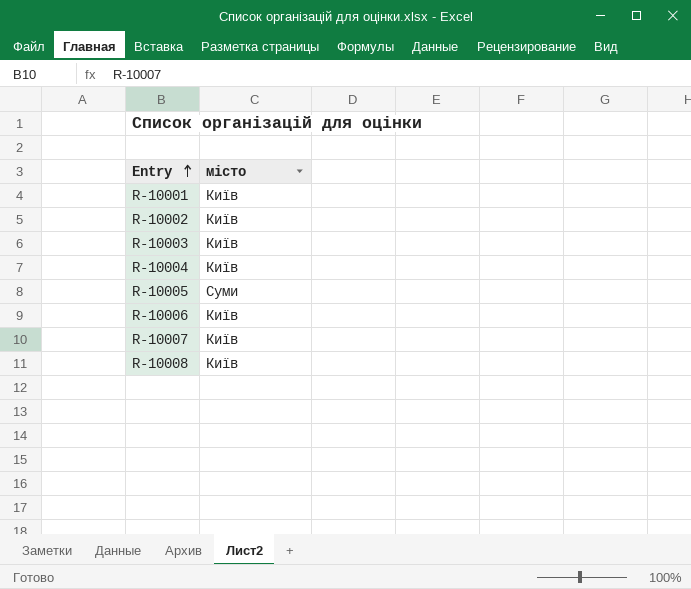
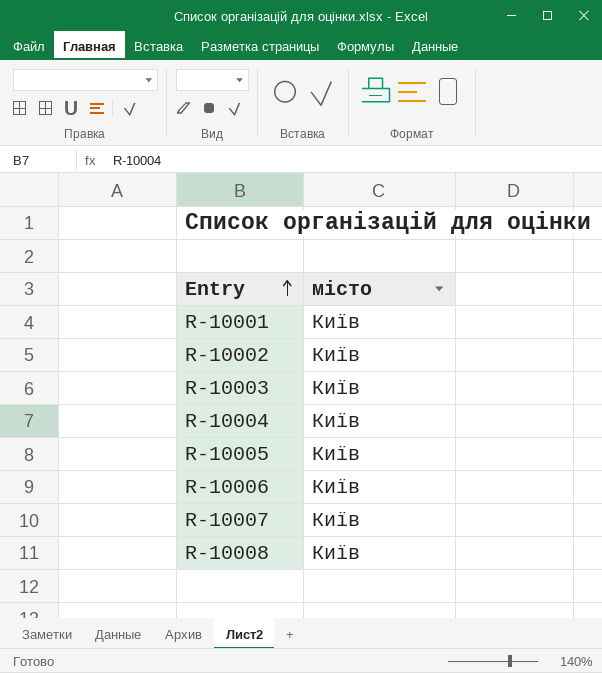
R-10005 | місто: Суми -> Київ

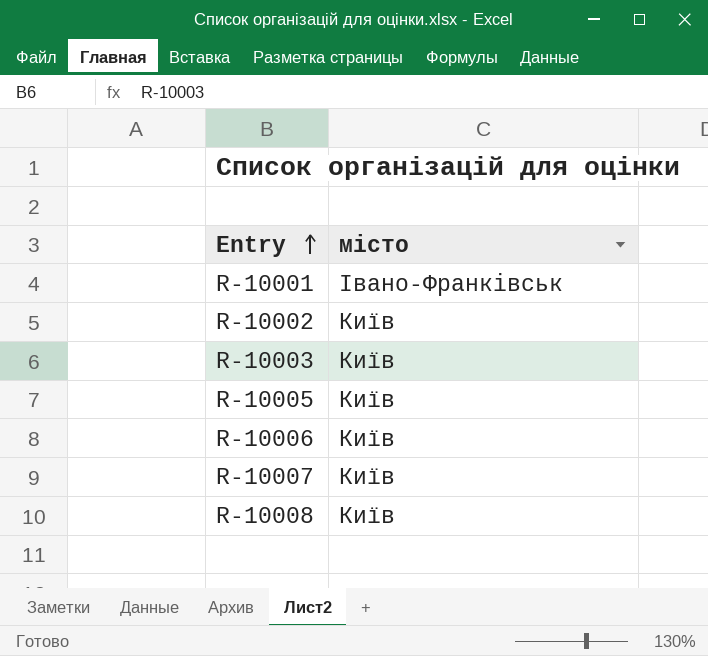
row R-10004: Київ -> none
R-10001 | місто: Київ -> Івано-Франківськ

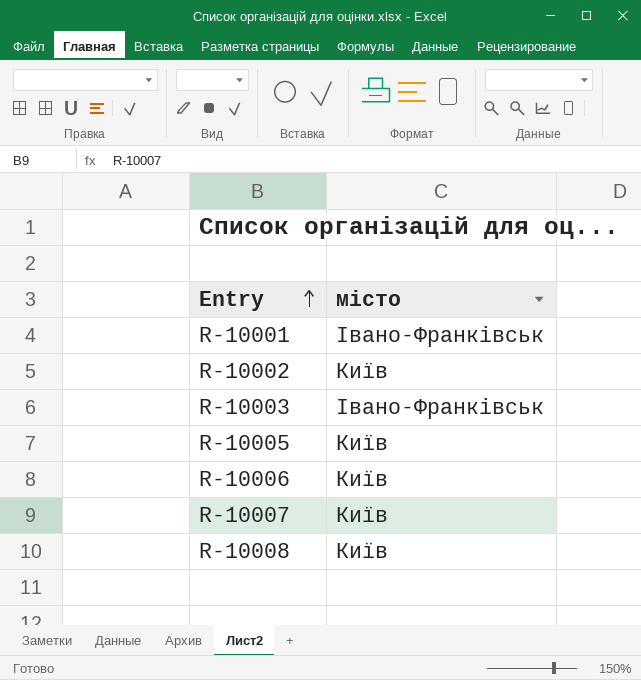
R-10003 | місто: Київ -> Івано-Франківськ

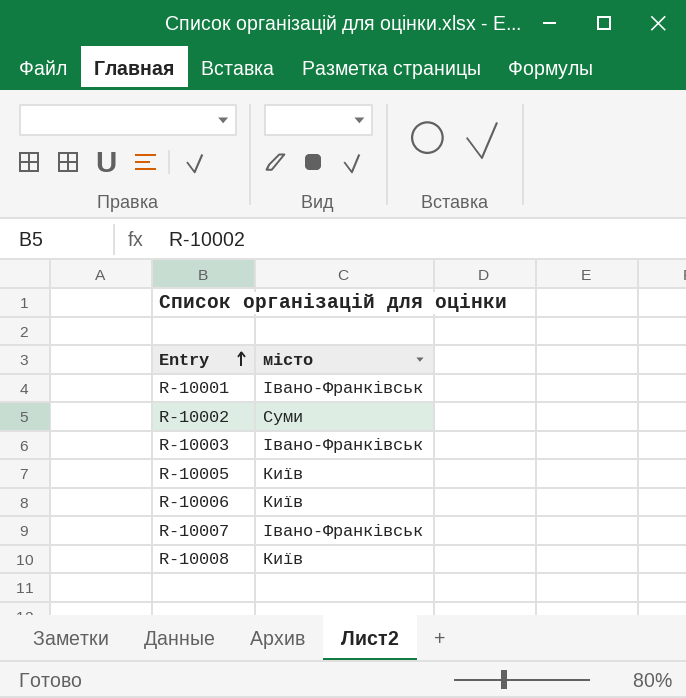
R-10002 | місто: Київ -> Суми
R-10007 | місто: Київ -> Івано-Франківськ

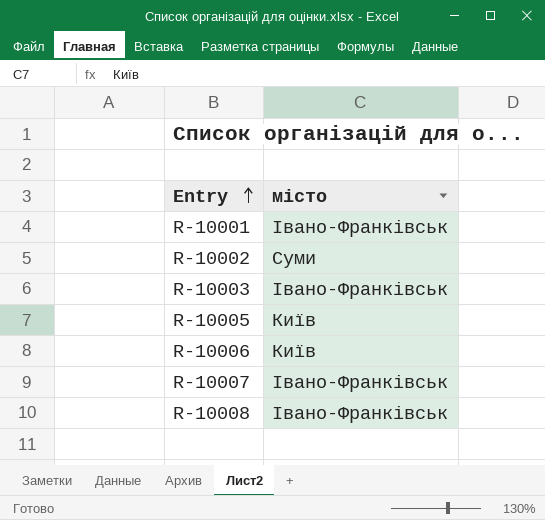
R-10008 | місто: Київ -> Івано-Франківськ

